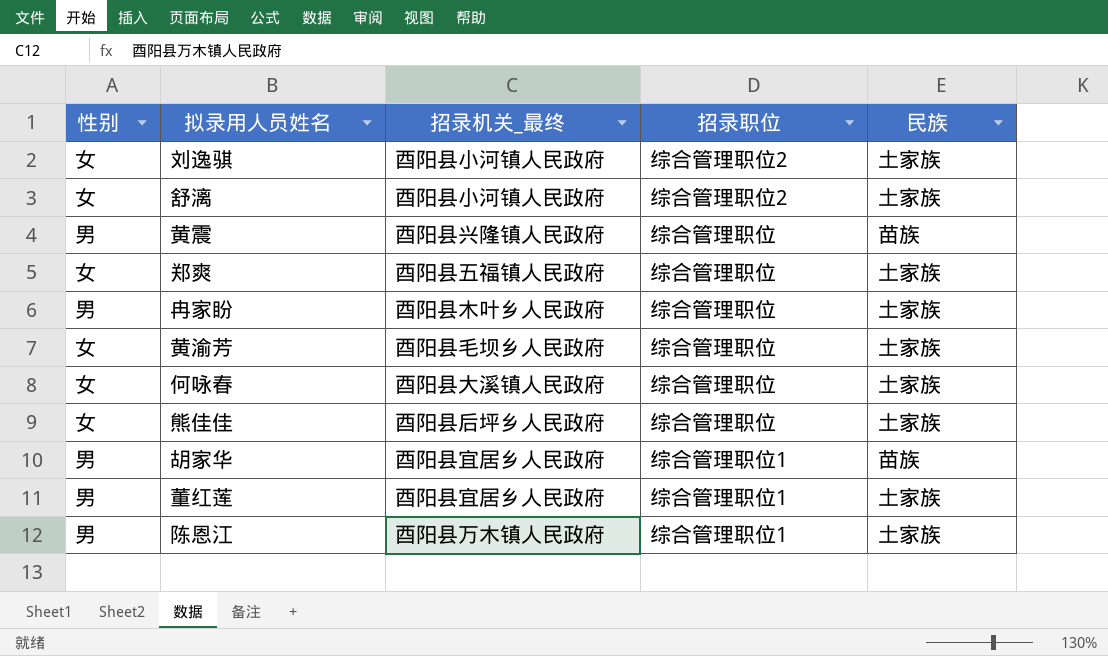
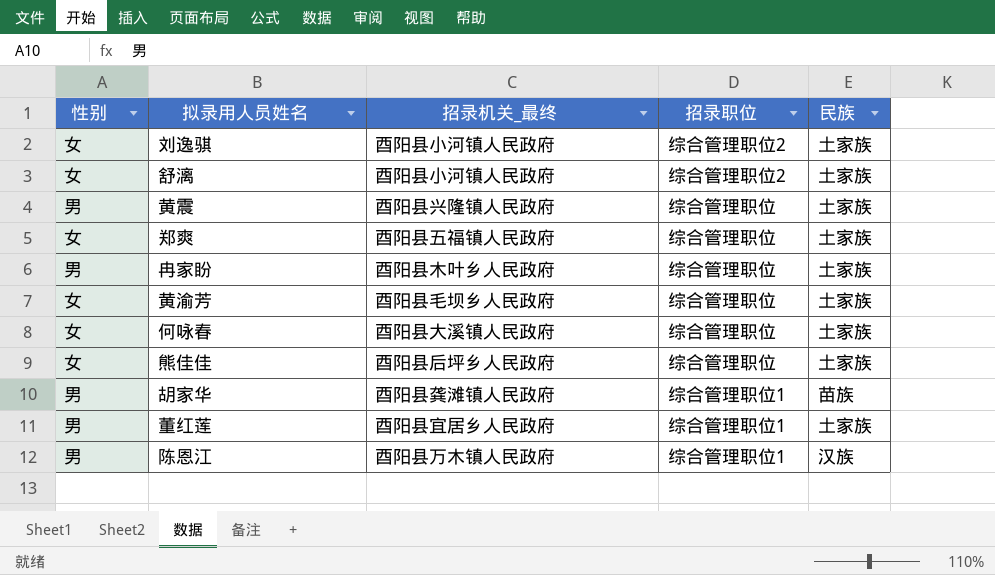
黄震 | 民族: 苗族 -> 土家族
胡家华 | 招录机关_最终: 酉阳县宜居乡人民政府 -> 酉阳县龚滩镇人民政府
陈恩江 | 民族: 土家族 -> 汉族

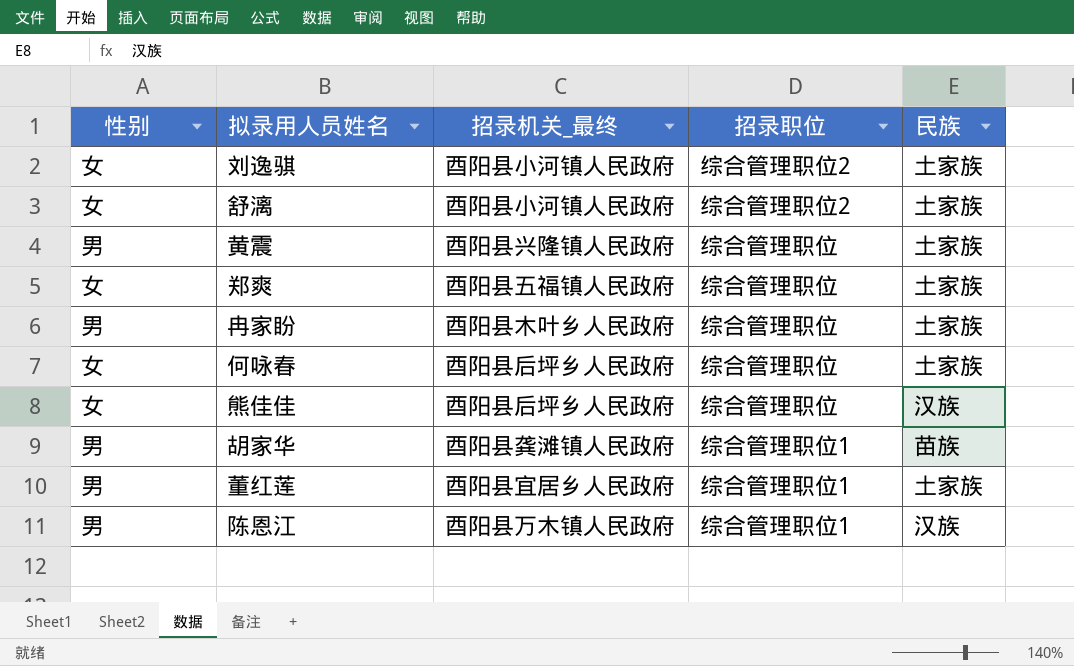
row 黄渝芳: 女 | 酉阳县毛坝乡人民政府 | 综合管理职位 | 土家族 -> none
何咏春 | 招录机关_最终: 酉阳县大溪镇人民政府 -> 酉阳县后坪乡人民政府
熊佳佳 | 民族: 土家族 -> 汉族

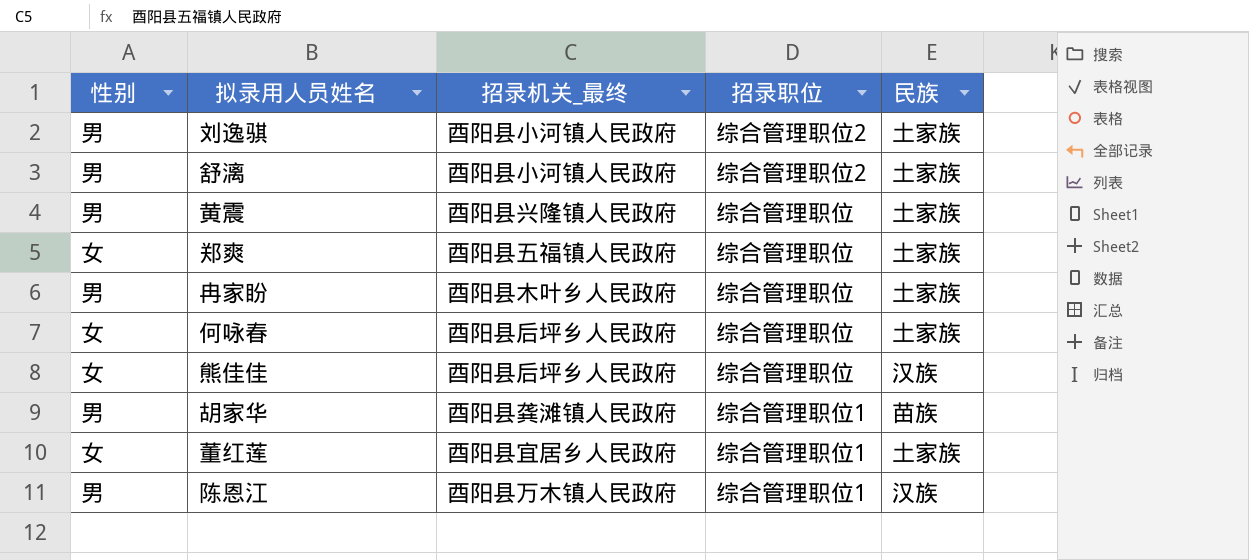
刘逸骐 | 性别: 女 -> 男
舒漓 | 性别: 女 -> 男
董红莲 | 性别: 男 -> 女

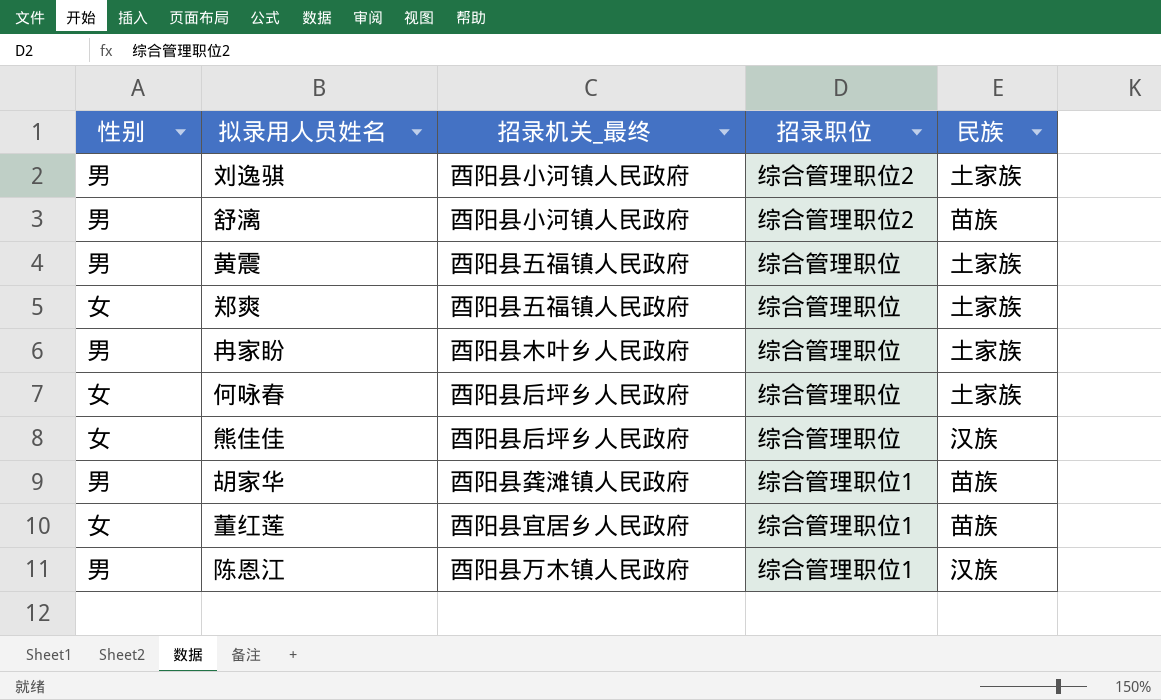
舒漓 | 民族: 土家族 -> 苗族
黄震 | 招录机关_最终: 酉阳县兴隆镇人民政府 -> 酉阳县五福镇人民政府
董红莲 | 民族: 土家族 -> 苗族

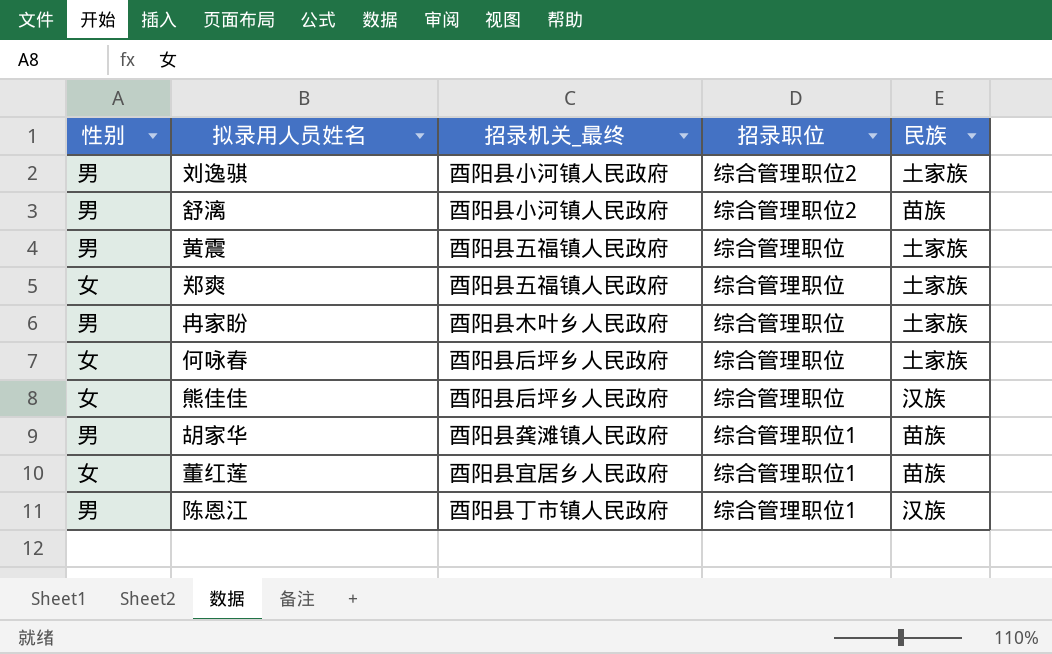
陈恩江 | 招录机关_最终: 酉阳县万木镇人民政府 -> 酉阳县丁市镇人民政府

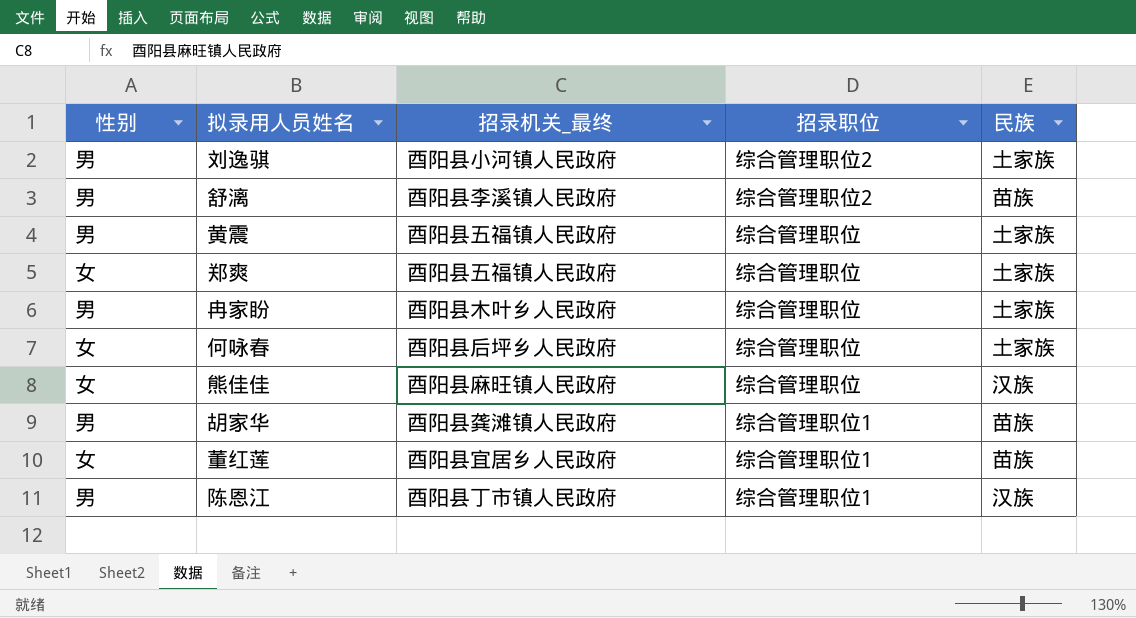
舒漓 | 招录机关_最终: 酉阳县小河镇人民政府 -> 酉阳县李溪镇人民政府
熊佳佳 | 招录机关_最终: 酉阳县后坪乡人民政府 -> 酉阳县麻旺镇人民政府

